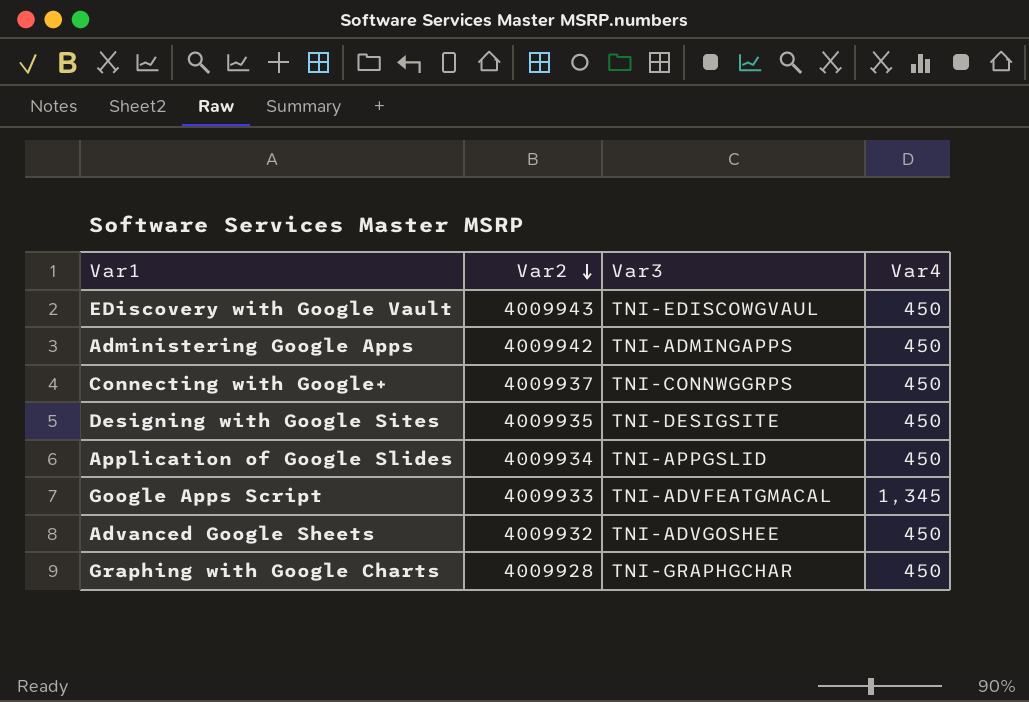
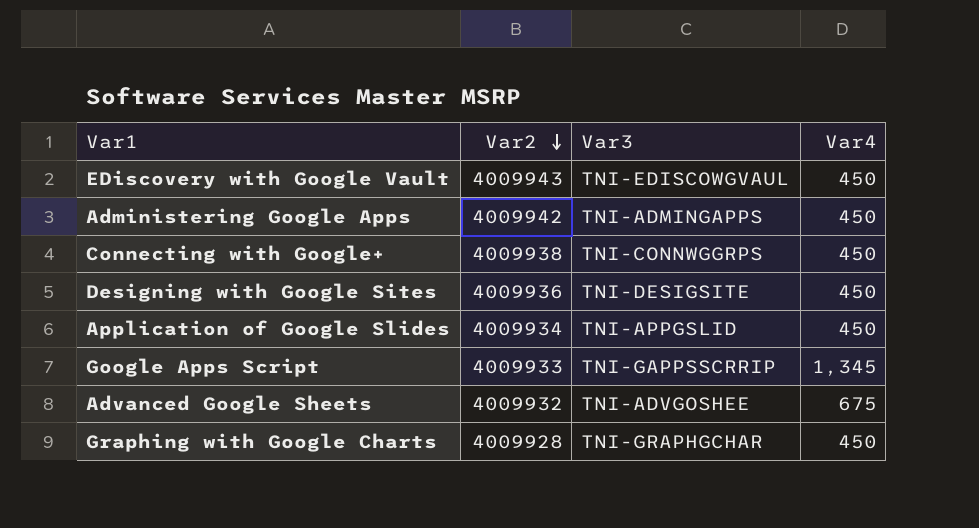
Connecting with Google+ | Var2: 4009937 -> 4009938
Designing with Google Sites | Var2: 4009935 -> 4009936
Google Apps Script | Var3: TNI-ADVFEATGMACAL -> TNI-GAPPSSCRRIP
Advanced Google Sheets | Var4: 450 -> 675

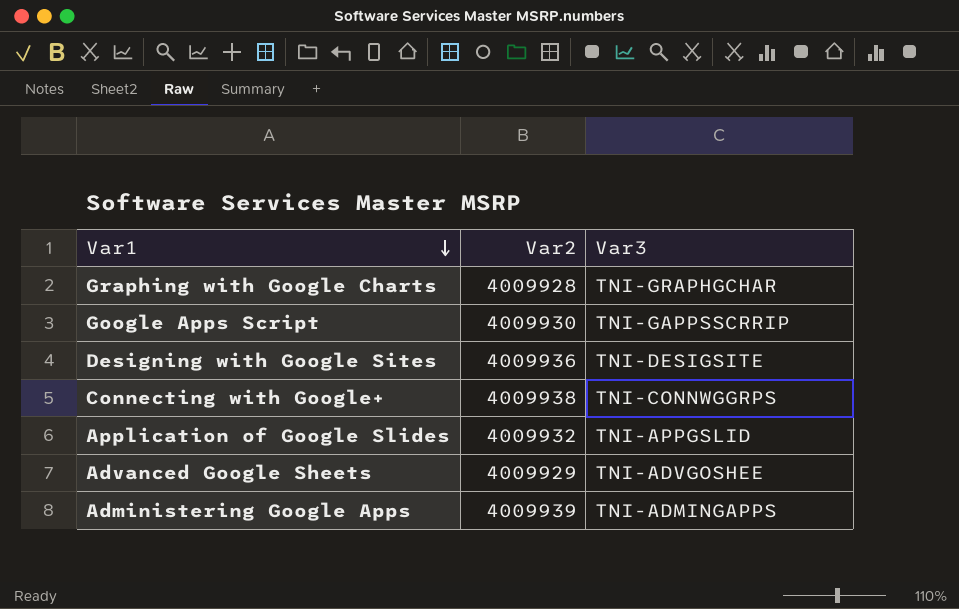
row order: Var2 descending -> Var1 descending
column Var4 | position: 4 -> none
row EDiscovery with Google Vault: 4009943 | TNI-EDISCOWGVAUL | 450 -> none
Google Apps Script | Var2: 4009933 -> 4009930
Application of Google Slides | Var2: 4009934 -> 4009932
Advanced Google Sheets | Var2: 4009932 -> 4009929
Administering Google Apps | Var2: 4009942 -> 4009939

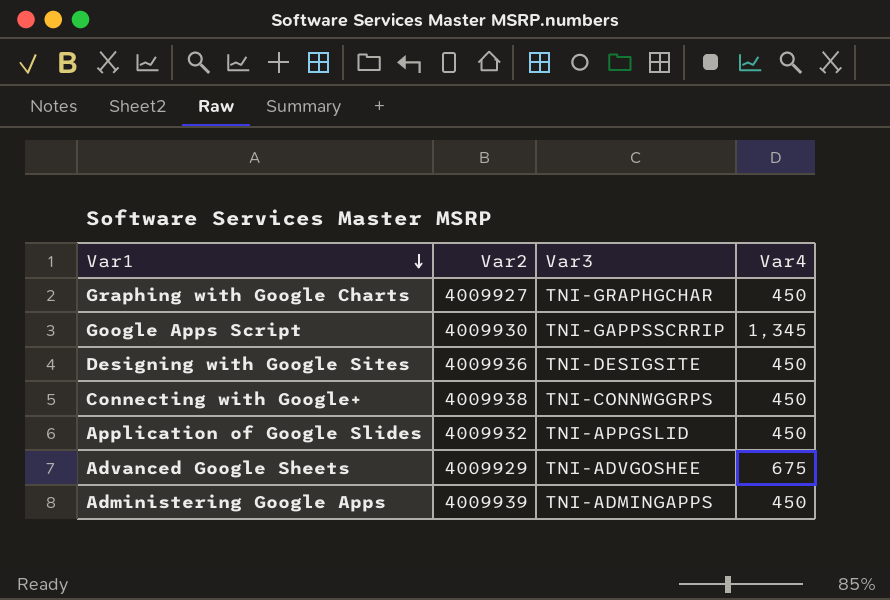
column Var4 | position: none -> 4
Graphing with Google Charts | Var2: 4009928 -> 4009927

